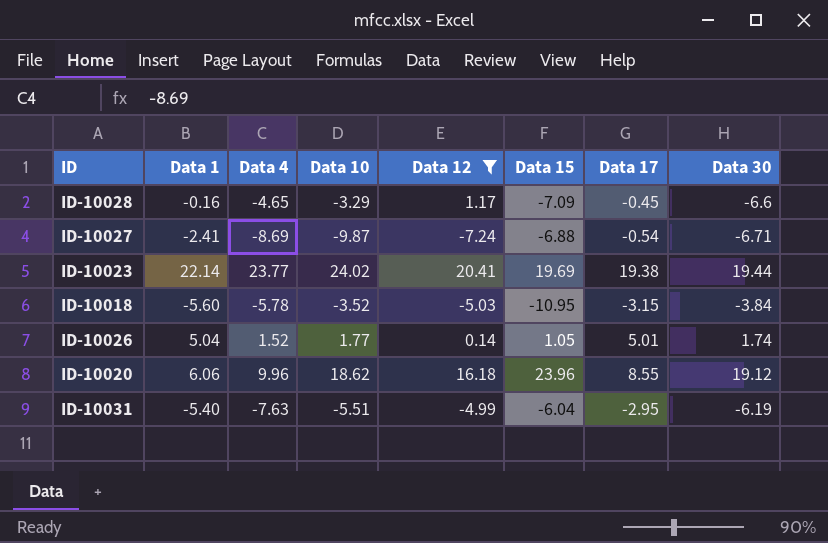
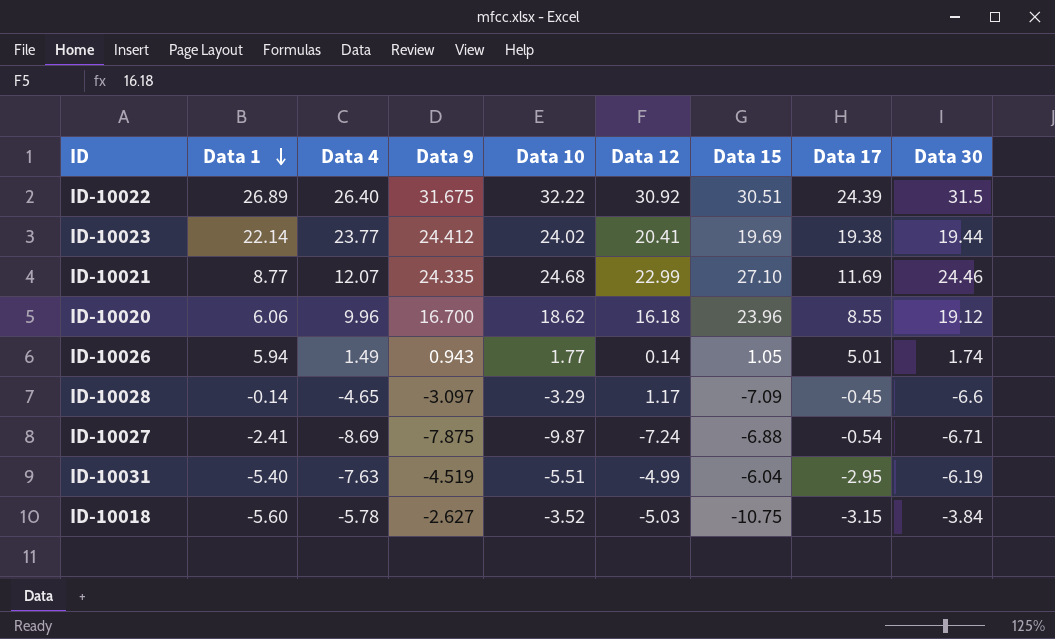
filter: Data 12 <= 20.41 -> none
row order: none -> Data 1 descending
column Data 9 | position: none -> 4
ID-10026 | Data 1: 5.04 -> 5.94
ID-10026 | Data 4: 1.52 -> 1.49
ID-10028 | Data 1: -0.16 -> -0.14
ID-10018 | Data 15: -10.95 -> -10.75

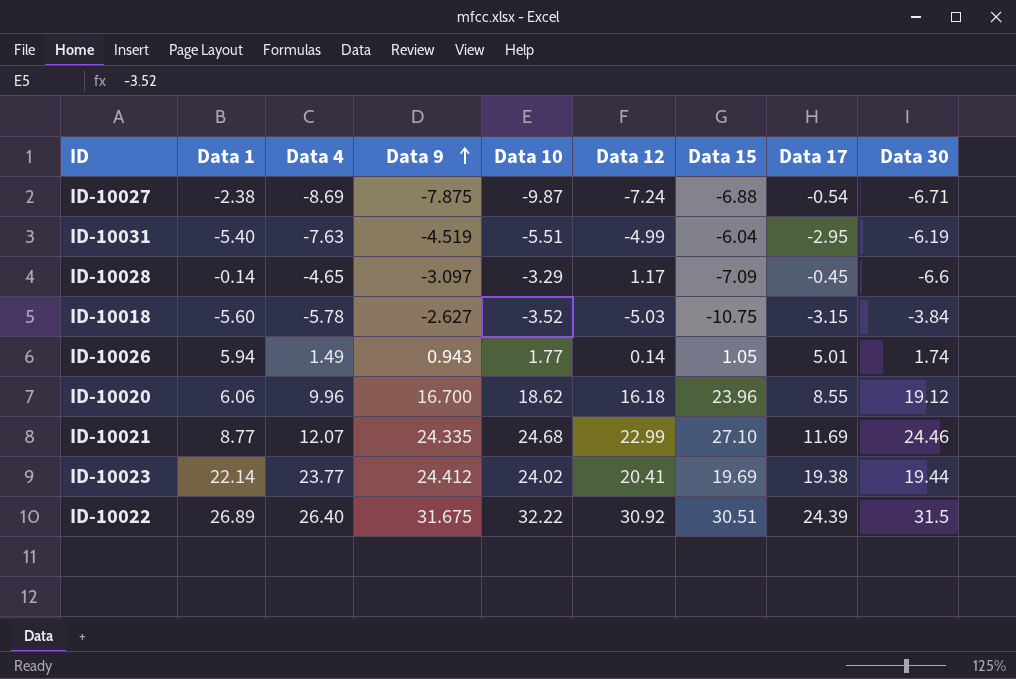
row order: Data 1 descending -> Data 9 ascending
ID-10027 | Data 1: -2.41 -> -2.38

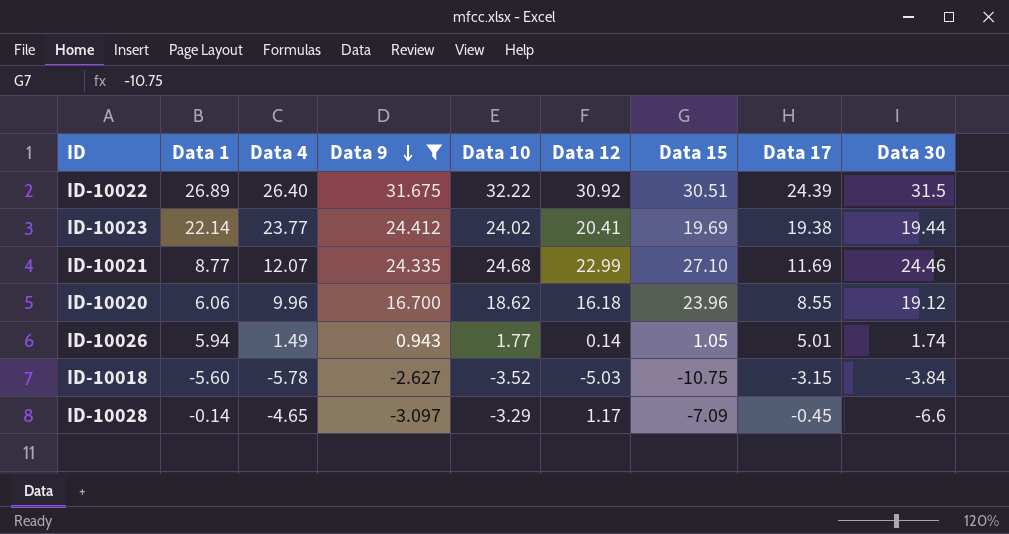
filter: none -> Data 9 >= -3.097
row order: Data 9 ascending -> Data 9 descending

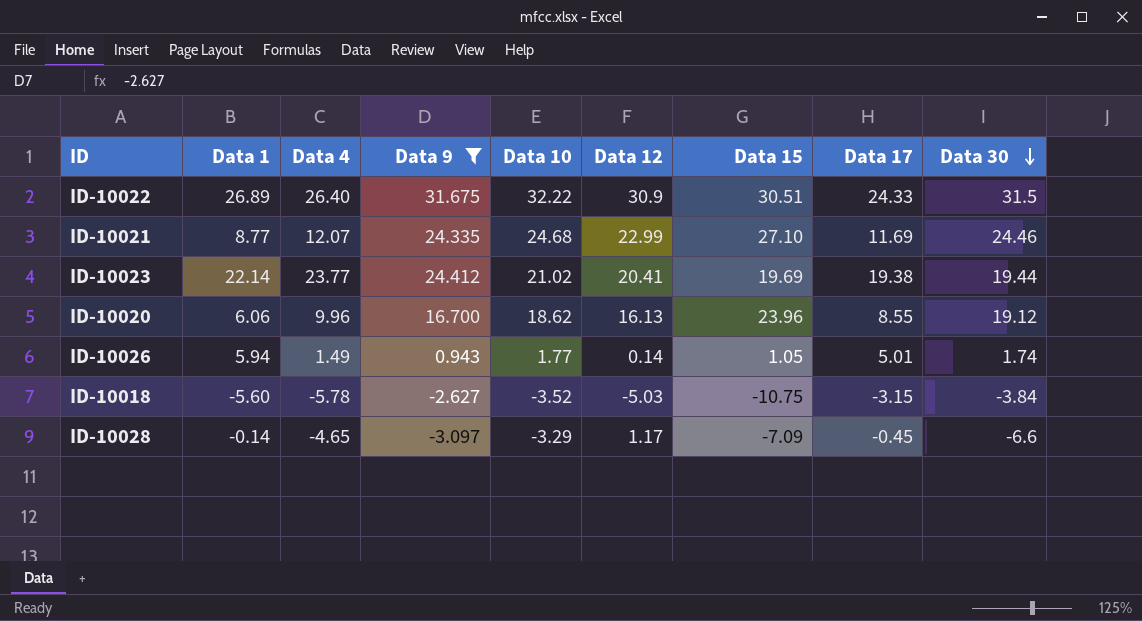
row order: Data 9 descending -> Data 30 descending
ID-10022 | Data 12: 30.92 -> 30.9
ID-10022 | Data 17: 24.39 -> 24.33
ID-10023 | Data 10: 24.02 -> 21.02
ID-10020 | Data 12: 16.18 -> 16.13

